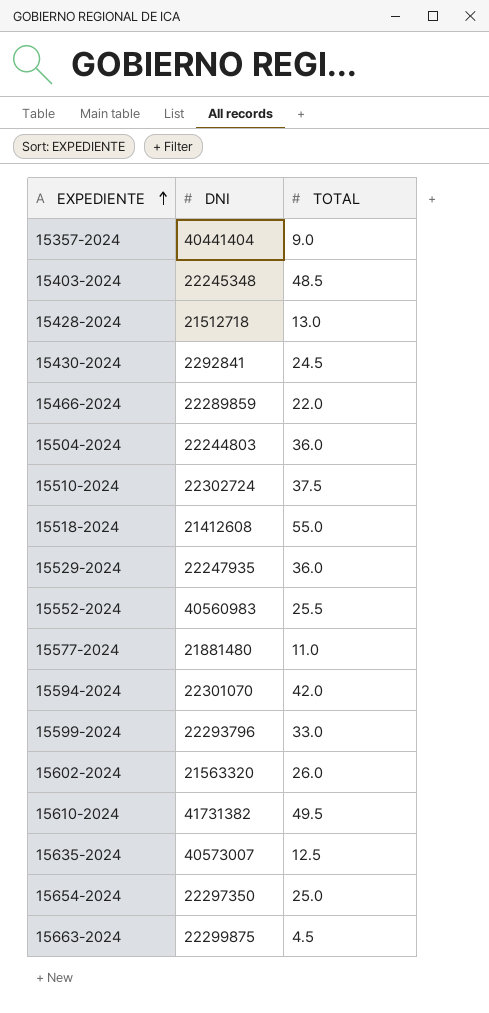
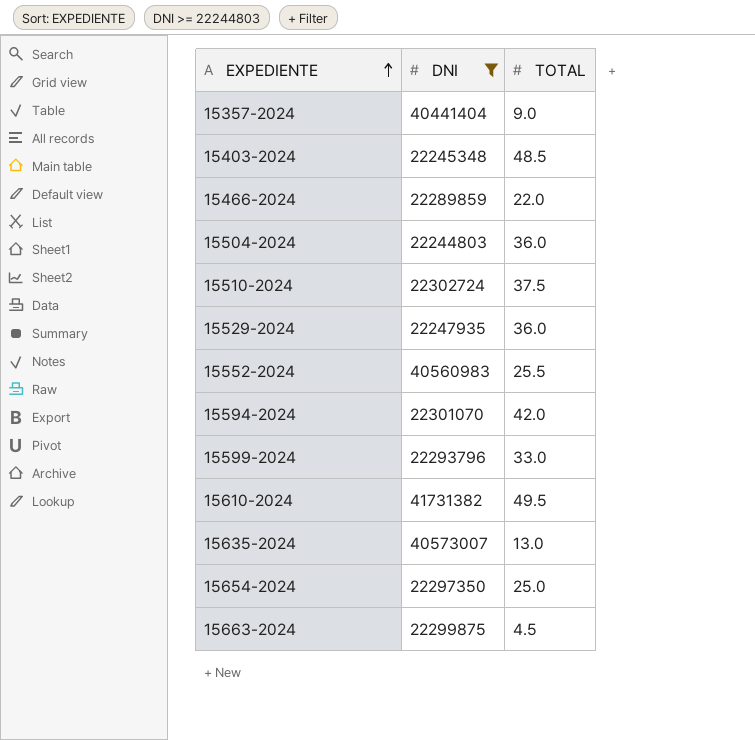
filter: none -> DNI >= 22244803
15635-2024 | TOTAL: 12.5 -> 13.0

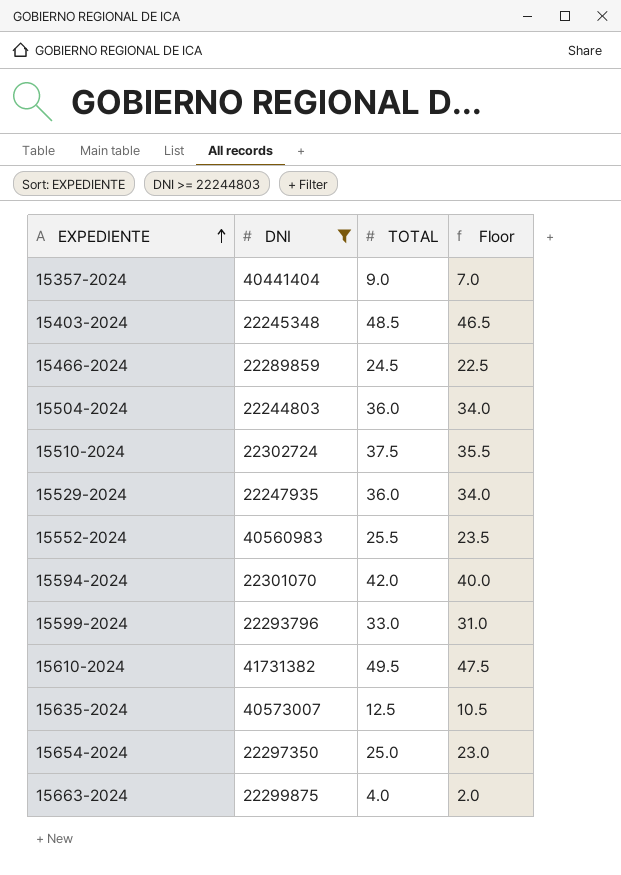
column Floor | formula: none -> [TOTAL] - 2
15466-2024 | TOTAL: 22.0 -> 24.5
15635-2024 | TOTAL: 13.0 -> 12.5
15663-2024 | TOTAL: 4.5 -> 4.0

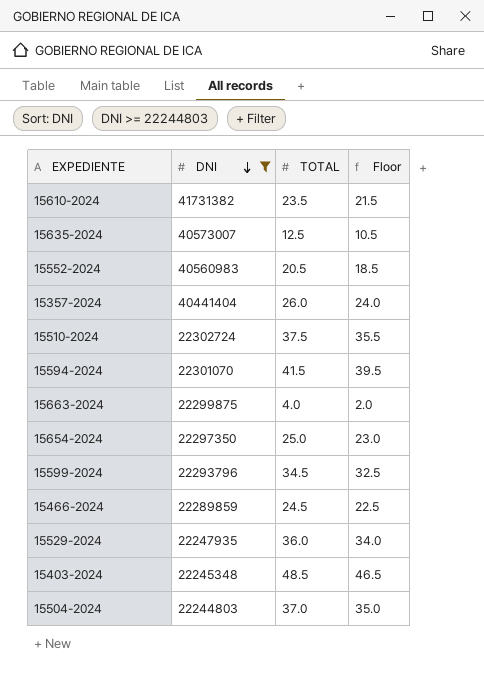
row order: EXPEDIENTE ascending -> DNI descending
15610-2024 | TOTAL: 49.5 -> 23.5
15610-2024 | Floor: 47.5 -> 21.5
15552-2024 | TOTAL: 25.5 -> 20.5
15552-2024 | Floor: 23.5 -> 18.5
15357-2024 | TOTAL: 9.0 -> 26.0
15357-2024 | Floor: 7.0 -> 24.0
15594-2024 | TOTAL: 42.0 -> 41.5
15594-2024 | Floor: 40.0 -> 39.5
15599-2024 | TOTAL: 33.0 -> 34.5
15599-2024 | Floor: 31.0 -> 32.5
15504-2024 | TOTAL: 36.0 -> 37.0
15504-2024 | Floor: 34.0 -> 35.0

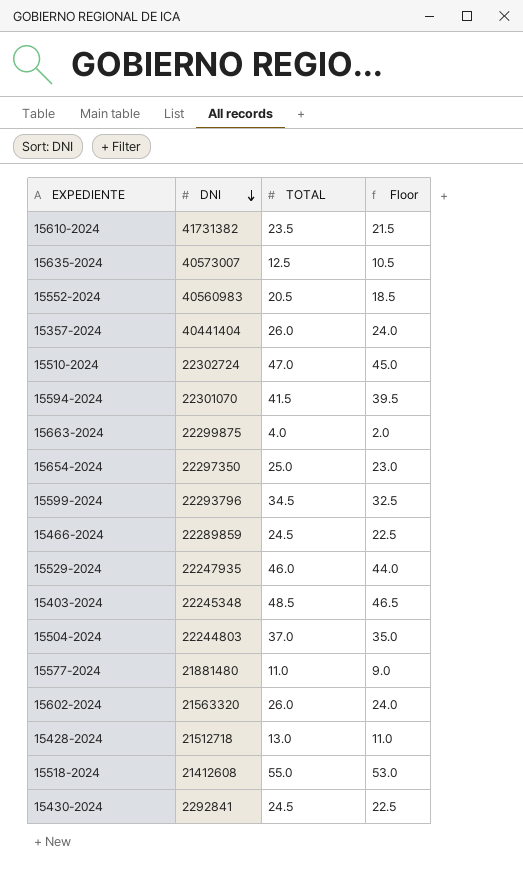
filter: DNI >= 22244803 -> none
15510-2024 | TOTAL: 37.5 -> 47.0
15510-2024 | Floor: 35.5 -> 45.0
15529-2024 | TOTAL: 36.0 -> 46.0
15529-2024 | Floor: 34.0 -> 44.0

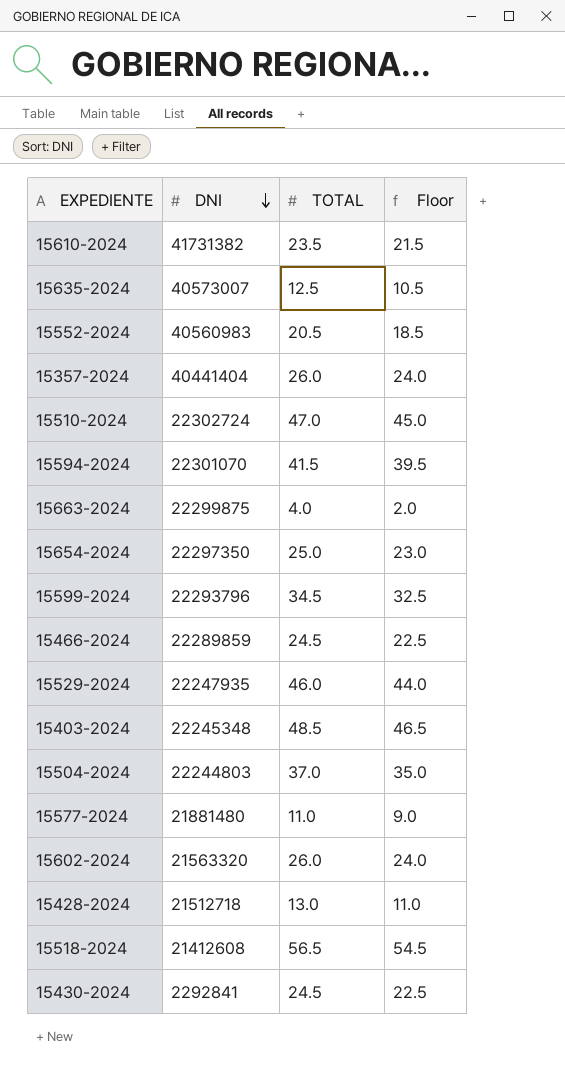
15518-2024 | TOTAL: 55.0 -> 56.5
15518-2024 | Floor: 53.0 -> 54.5

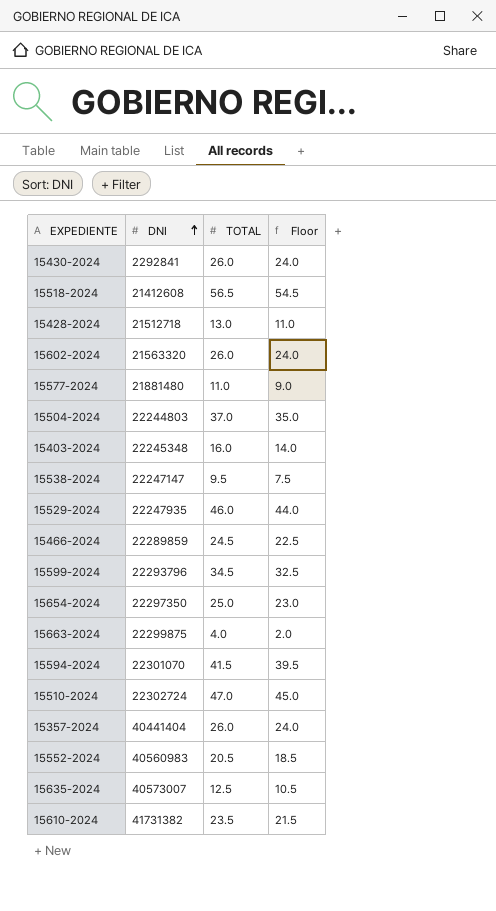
row order: DNI descending -> DNI ascending
15430-2024 | TOTAL: 24.5 -> 26.0
15430-2024 | Floor: 22.5 -> 24.0
15403-2024 | TOTAL: 48.5 -> 16.0
15403-2024 | Floor: 46.5 -> 14.0
row 15538-2024: none -> 22247147 | 9.5 | 7.5

